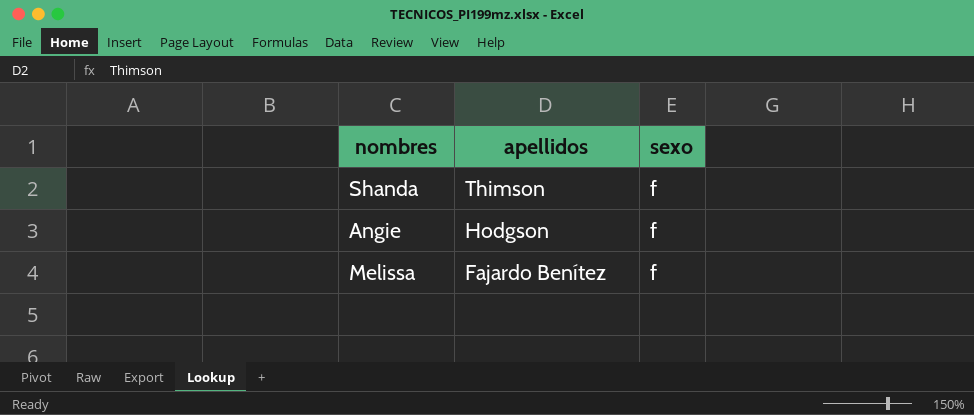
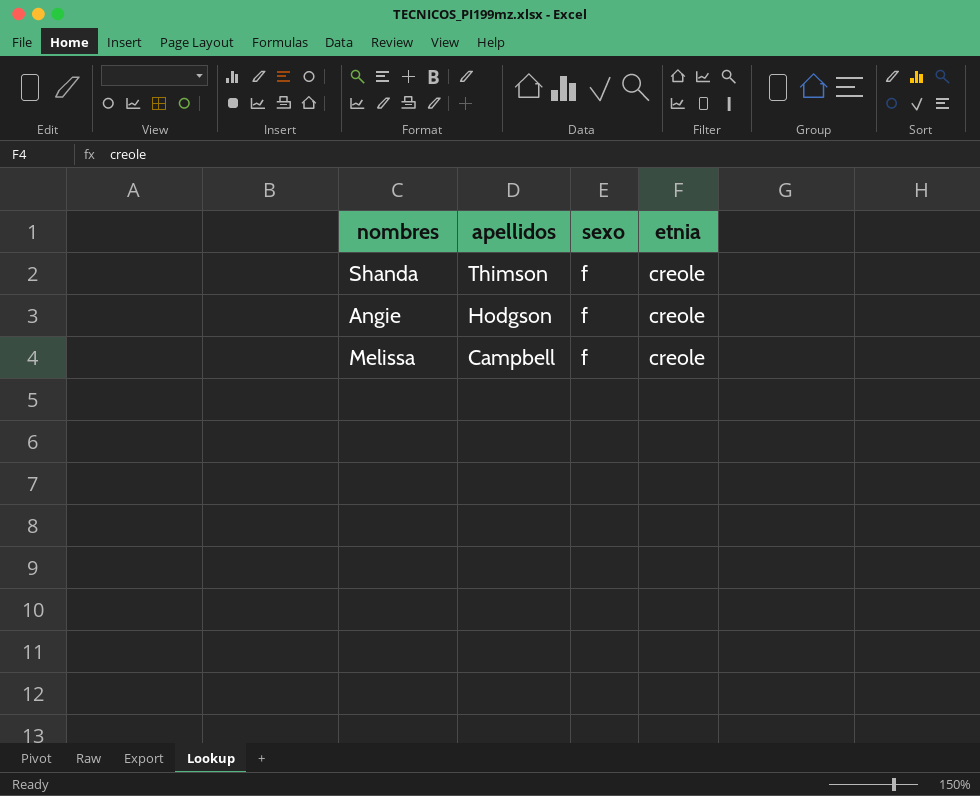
column etnia | position: none -> 4
Melissa | apellidos: Fajardo Benítez -> Campbell

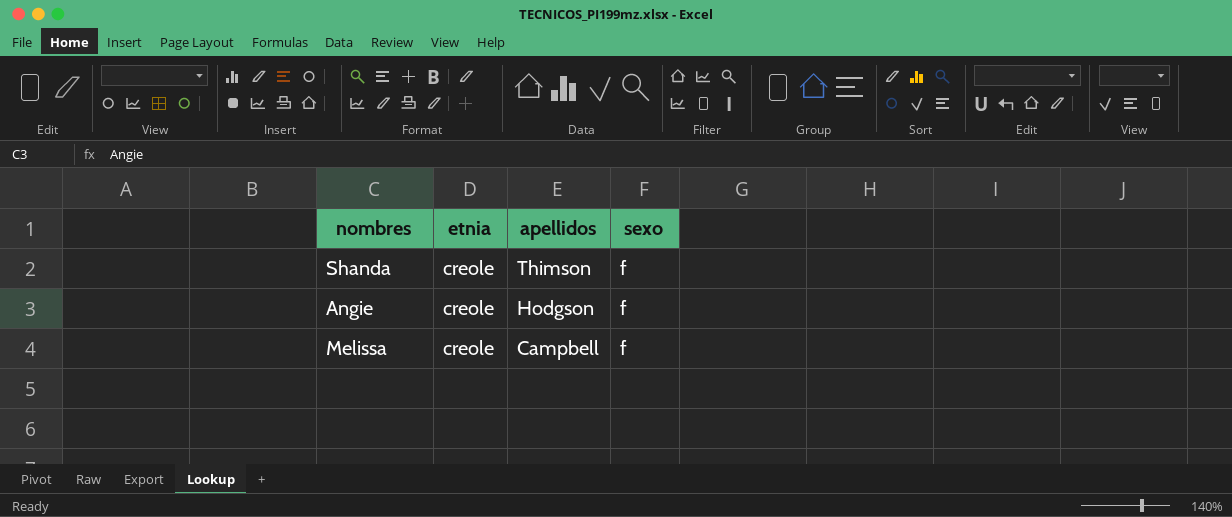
column etnia | position: 4 -> 2

